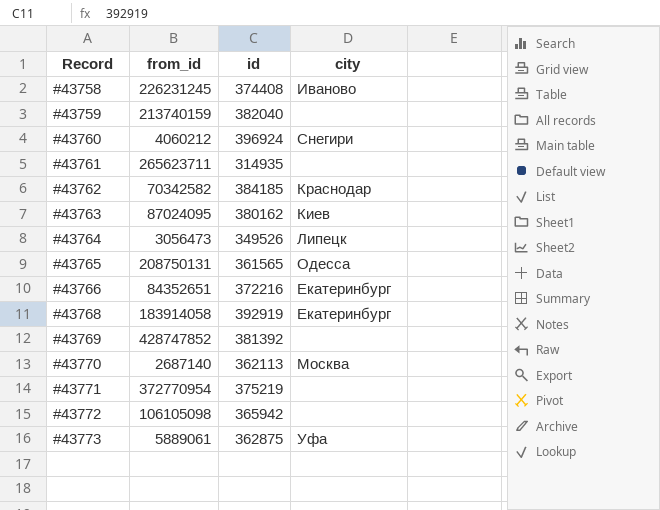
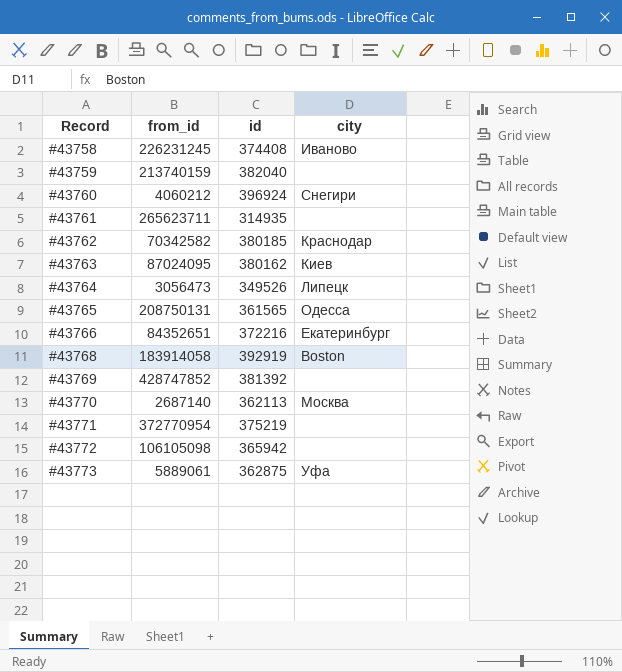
#43762 | id: 384185 -> 380185
#43768 | city: Екатеринбург -> Boston

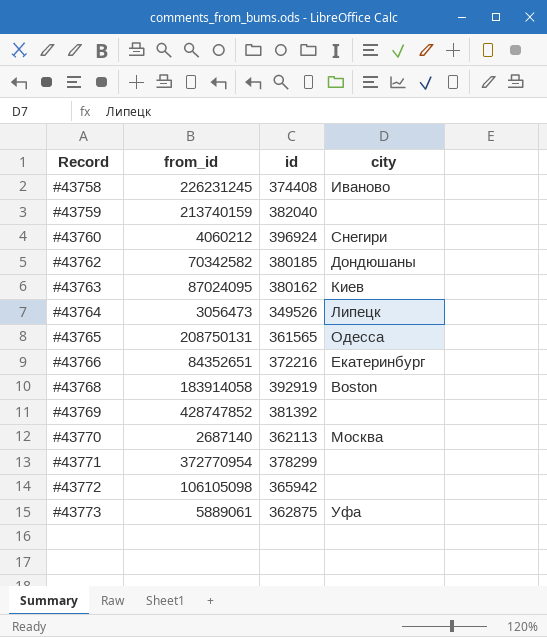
row #43761: 265623711 | 314935 | none -> none
#43762 | city: Краснодар -> Дондюшаны
#43771 | id: 375219 -> 378299

